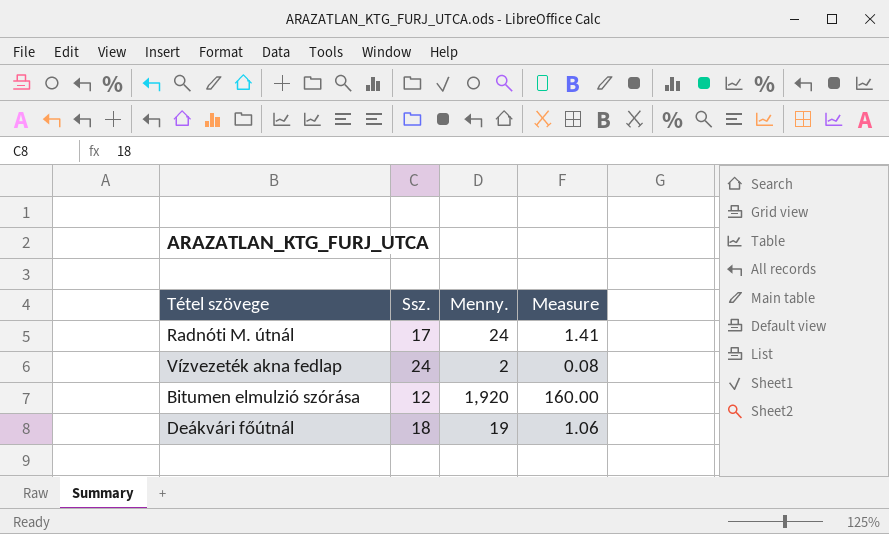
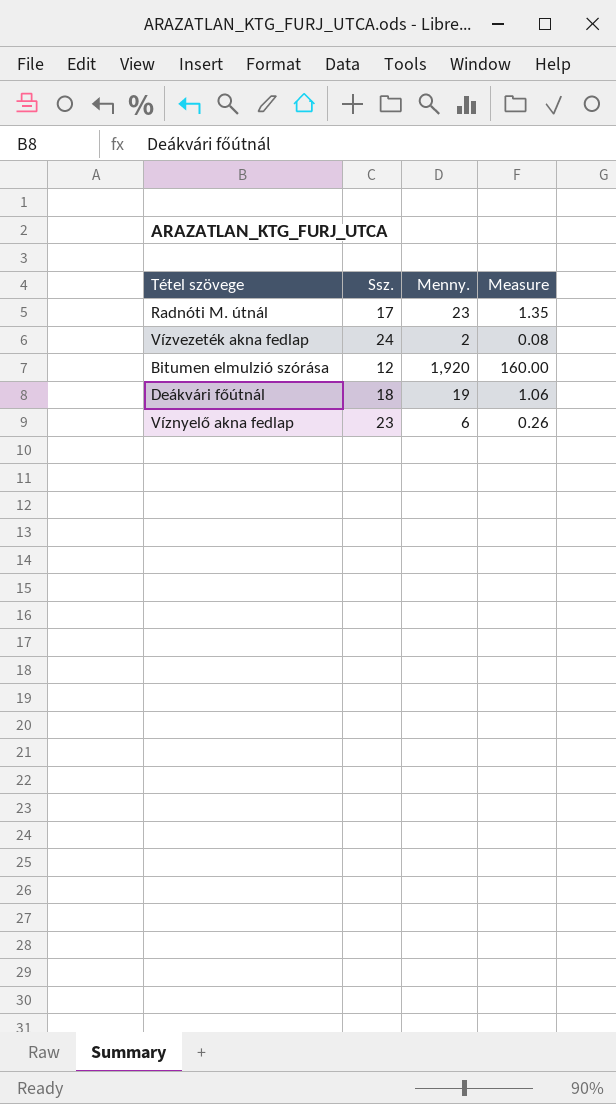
Radnóti M. útnál | Menny.: 24 -> 23
Radnóti M. útnál | Measure: 1.41 -> 1.35
row Víznyelő akna fedlap: none -> 23 | 6 | 0.26

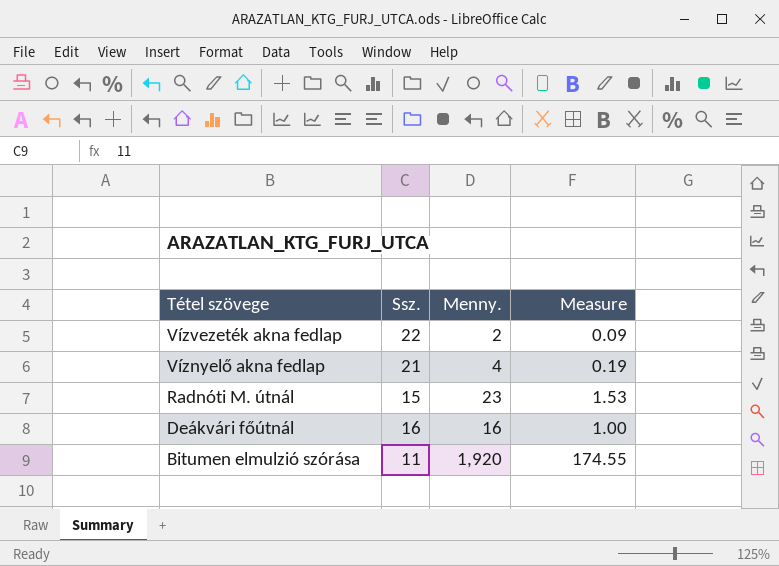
row order: none -> Tétel szövege descending
Vízvezeték akna fedlap | Ssz.: 24 -> 22
Vízvezeték akna fedlap | Measure: 0.08 -> 0.09
Víznyelő akna fedlap | Ssz.: 23 -> 21
Víznyelő akna fedlap | Menny.: 6 -> 4
Víznyelő akna fedlap | Measure: 0.26 -> 0.19
Radnóti M. útnál | Ssz.: 17 -> 15
Radnóti M. útnál | Measure: 1.35 -> 1.53
Deákvári főútnál | Ssz.: 18 -> 16
Deákvári főútnál | Menny.: 19 -> 16
Deákvári főútnál | Measure: 1.06 -> 1.00
Bitumen elmulzió szórása | Ssz.: 12 -> 11
Bitumen elmulzió szórása | Measure: 160.00 -> 174.55

